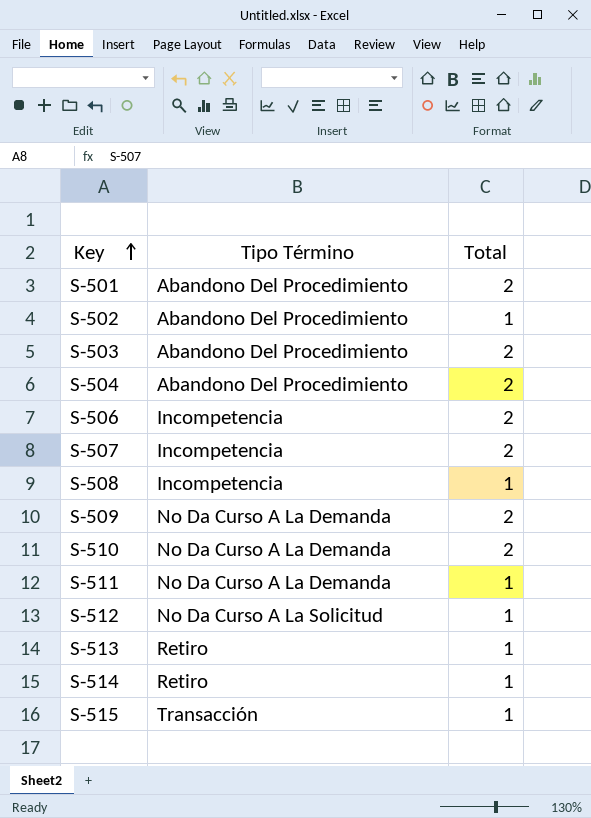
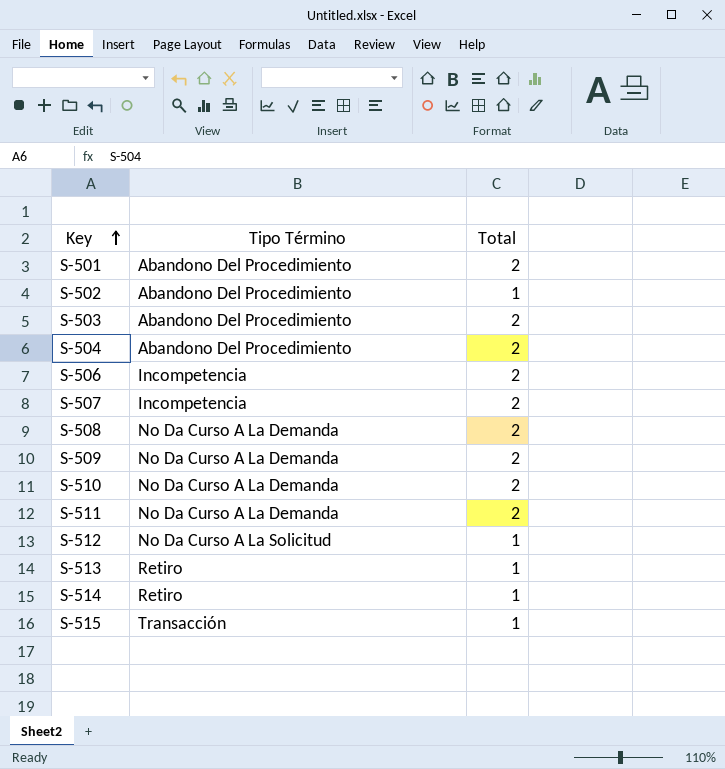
S-508 | Tipo Término: Incompetencia -> No Da Curso A La Demanda
S-508 | Total: 1 -> 2
S-511 | Total: 1 -> 2

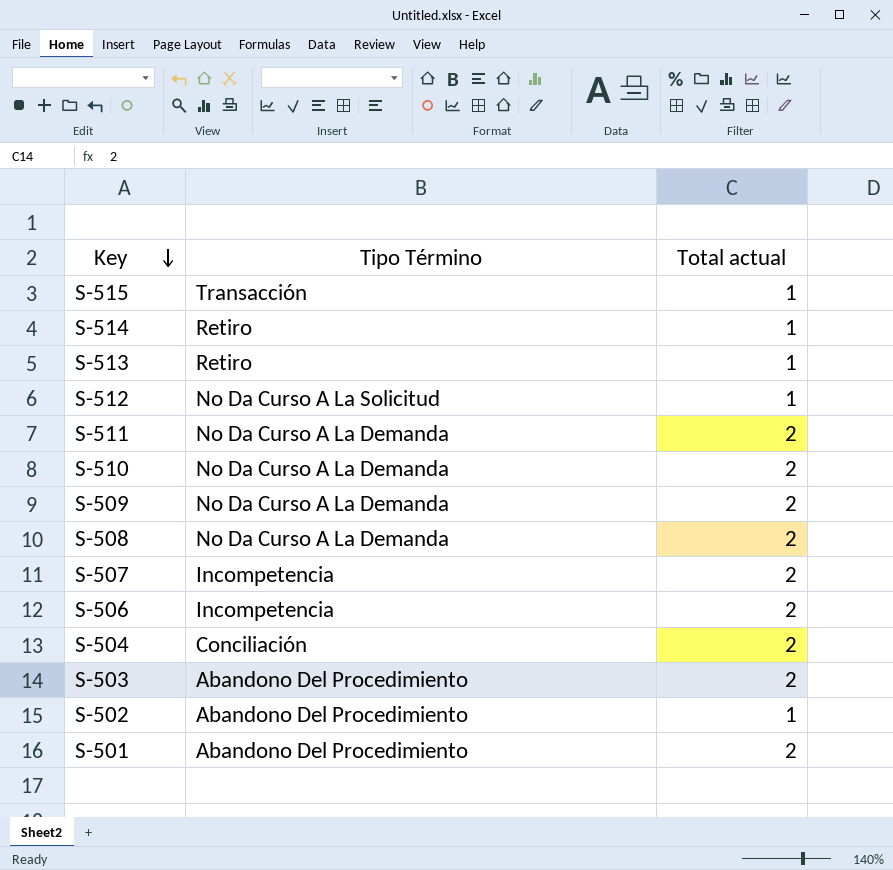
row order: Key ascending -> Key descending
column name: Total -> Total actual
S-504 | Tipo Término: Abandono Del Procedimiento -> Conciliación

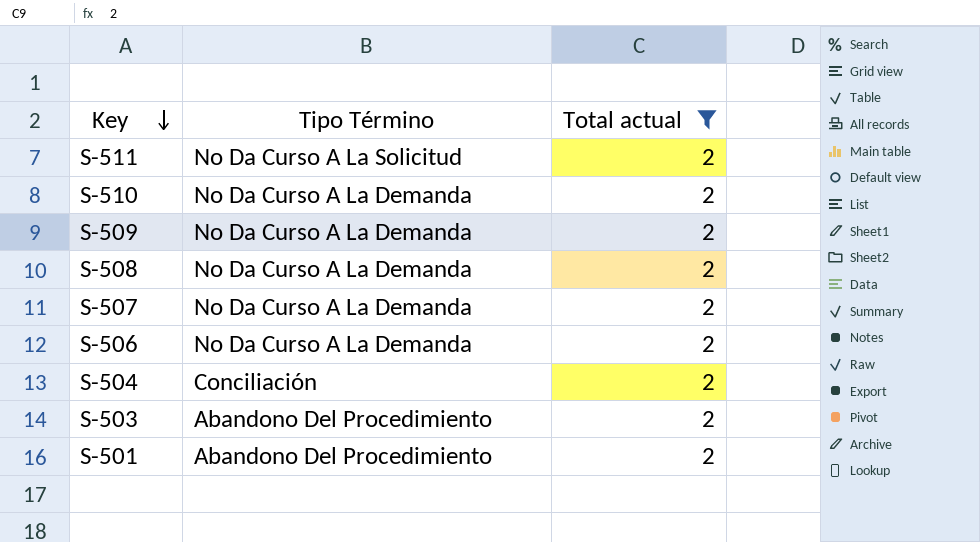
filter: none -> Total actual = 2
S-511 | Tipo Término: No Da Curso A La Demanda -> No Da Curso A La Solicitud
S-507 | Tipo Término: Incompetencia -> No Da Curso A La Demanda
S-506 | Tipo Término: Incompetencia -> No Da Curso A La Demanda

